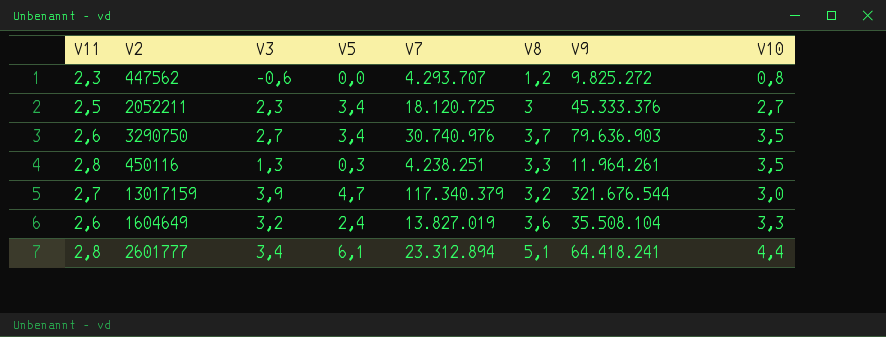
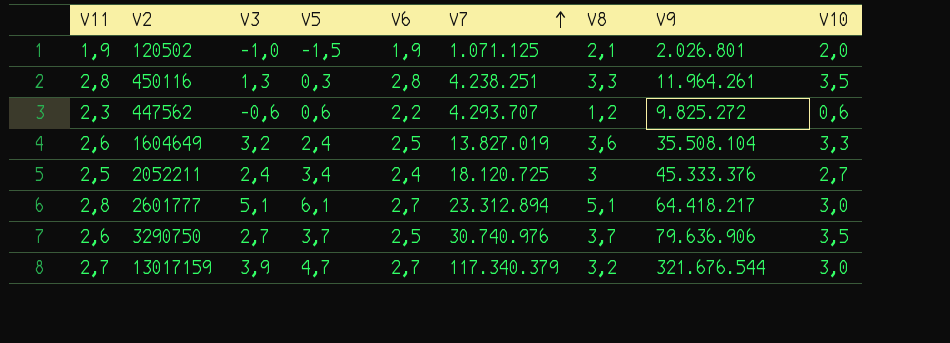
row order: none -> V7 ascending
column V6 | position: none -> 5
row 120502: none -> 1,9 | -1,0 | -1,5 | 1,9 | 1.071.125 | 2,1 | 2.026.801 | 2,0
447562 | V5: 0,0 -> 0,6
447562 | V10: 0,8 -> 0,6
2052211 | V3: 2,3 -> 2,4
2601777 | V3: 3,4 -> 5,1
2601777 | V9: 64.418.241 -> 64.418.217
2601777 | V10: 4,4 -> 3,0
3290750 | V5: 3,4 -> 3,7
3290750 | V9: 79.636.903 -> 79.636.906

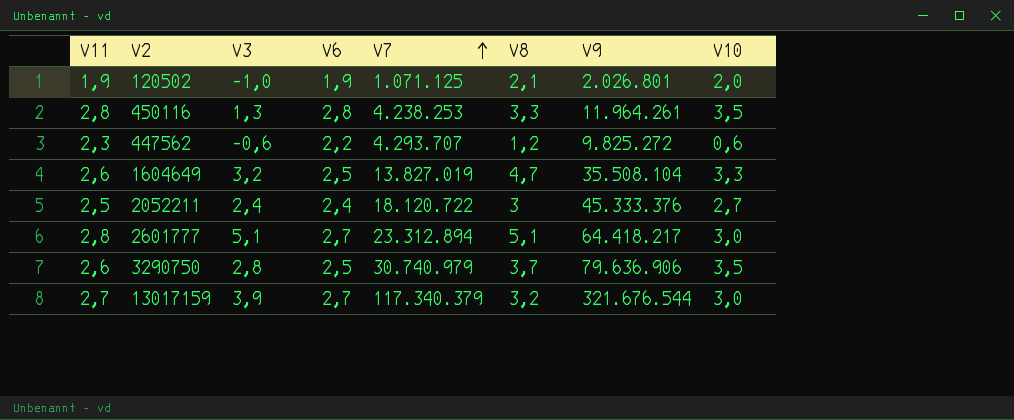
column V5 | position: 4 -> none
450116 | V7: 4.238.251 -> 4.238.253
1604649 | V8: 3,6 -> 4,7
2052211 | V7: 18.120.725 -> 18.120.722
3290750 | V3: 2,7 -> 2,8
3290750 | V7: 30.740.976 -> 30.740.979

